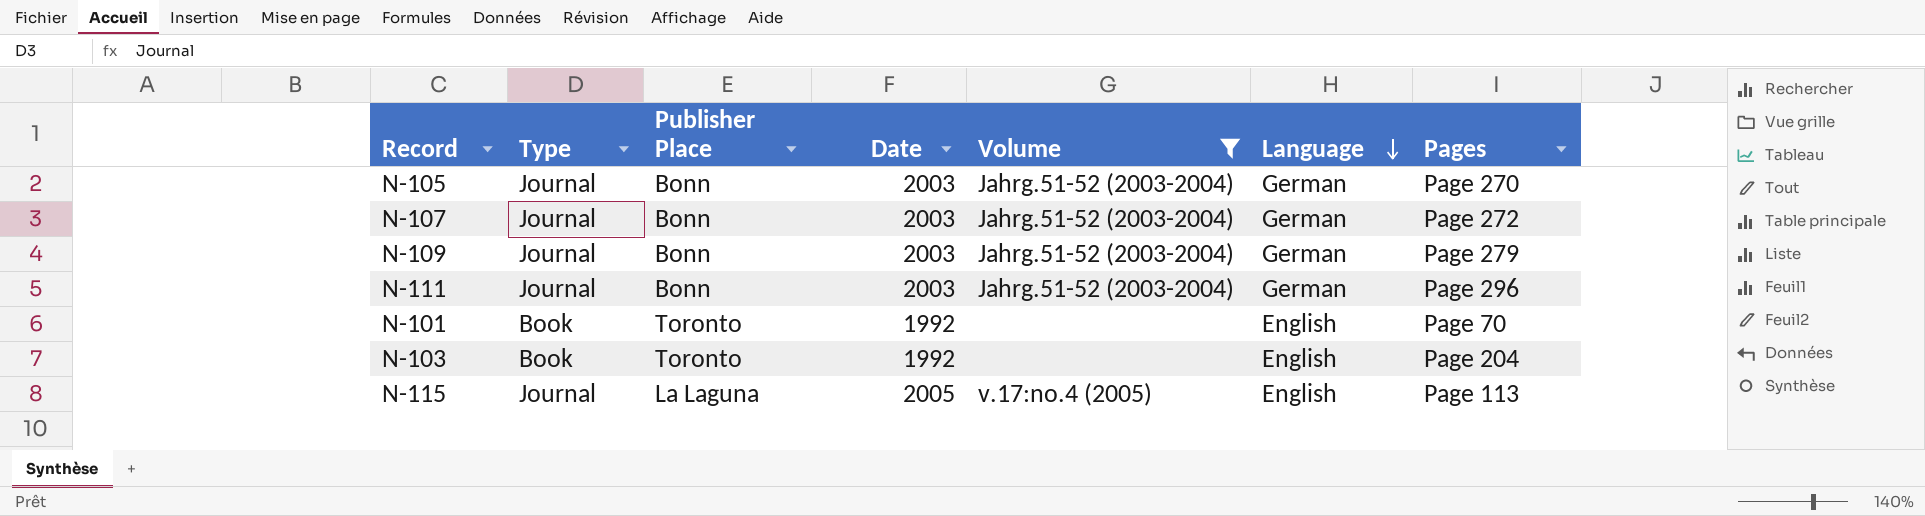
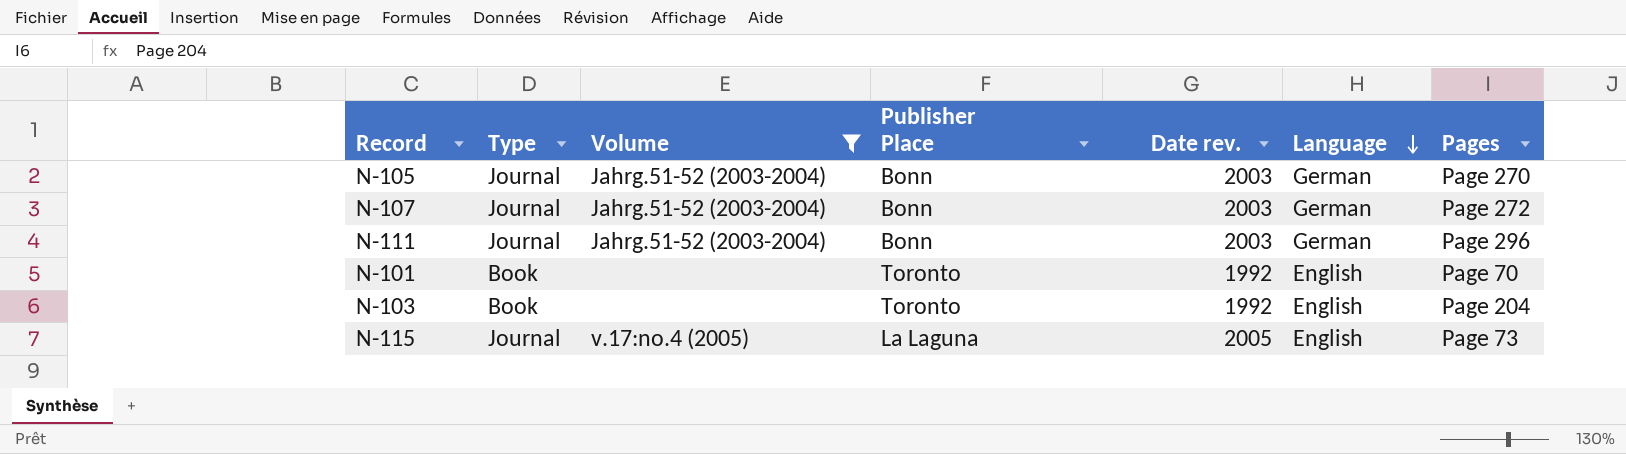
column Volume | position: 5 -> 3
column name: Date -> Date rev.
row N-109: Journal | Bonn | 2003 | Jahrg.51-52 (2003-2004) | German | Page 279 -> none
N-115 | Pages: Page 113 -> Page 73

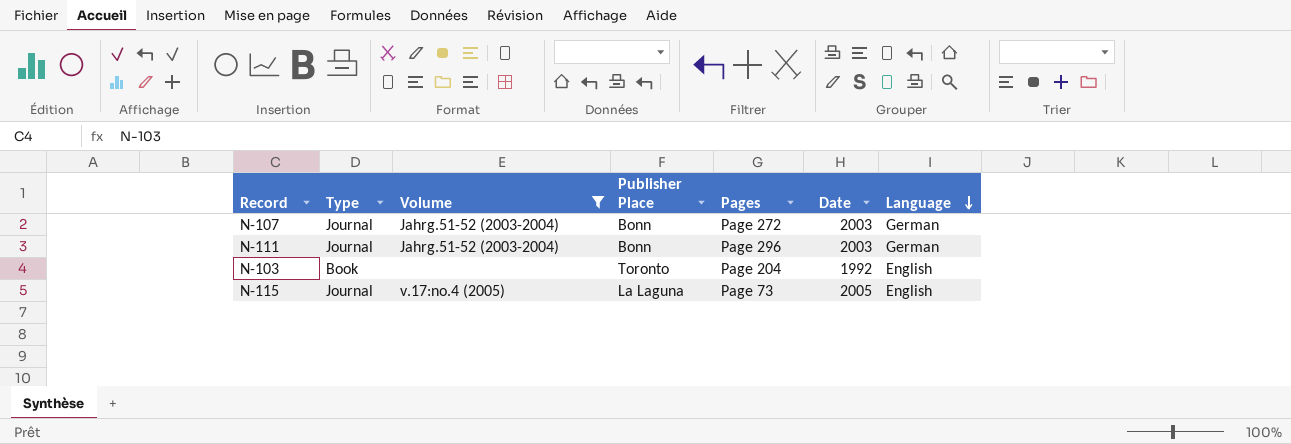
column Pages | position: 7 -> 5
column name: Date rev. -> Date
row N-105: Journal | Jahrg.51-52 (2003-2004) | Bonn | 2003 | German | Page 270 -> none
row N-101: Book | none | Toronto | 1992 | English | Page 70 -> none

